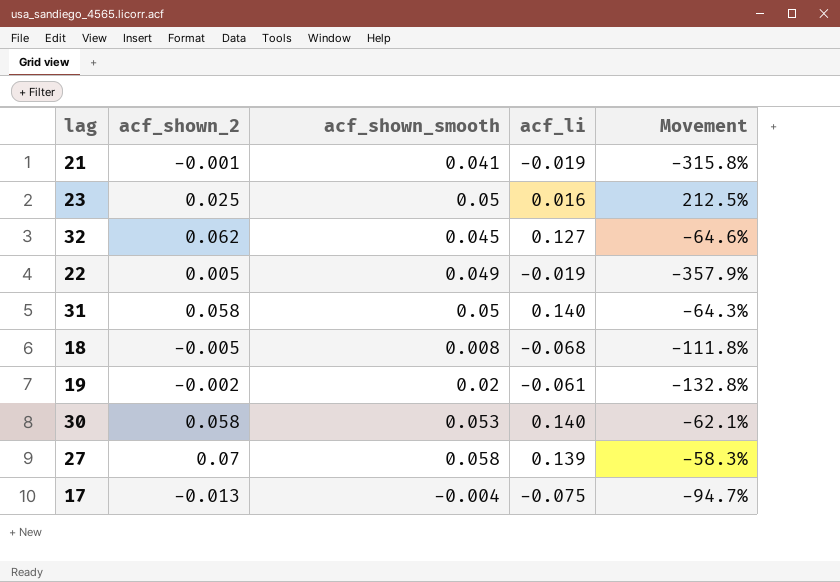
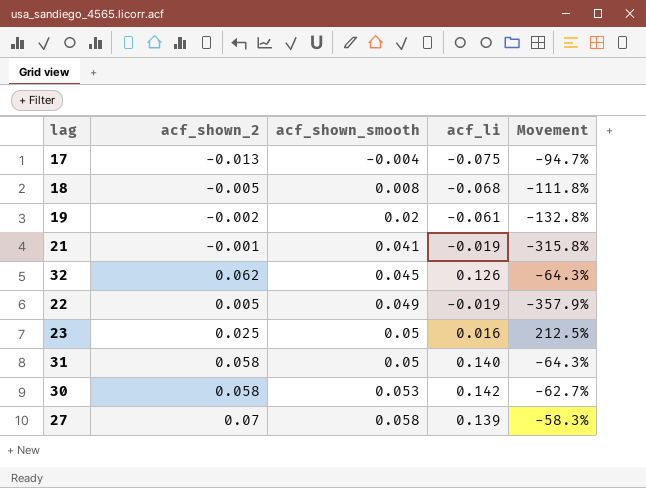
row order: none -> acf_shown_smooth ascending
32 | acf_li: 0.127 -> 0.126
32 | Movement: -64.6% -> -64.3%
30 | acf_li: 0.140 -> 0.142
30 | Movement: -62.1% -> -62.7%

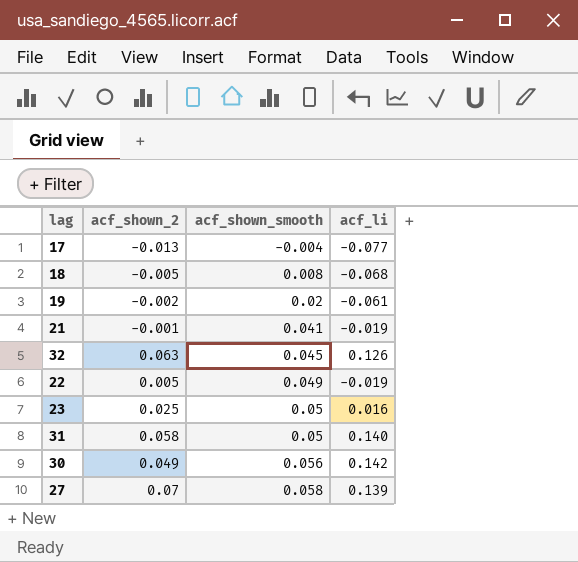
column Movement | formula: ([acf_shown_smooth] - [acf_li]) / [acf_li] -> none
17 | acf_li: -0.075 -> -0.077
32 | acf_shown_2: 0.062 -> 0.063
30 | acf_shown_2: 0.058 -> 0.049
30 | acf_shown_smooth: 0.053 -> 0.056

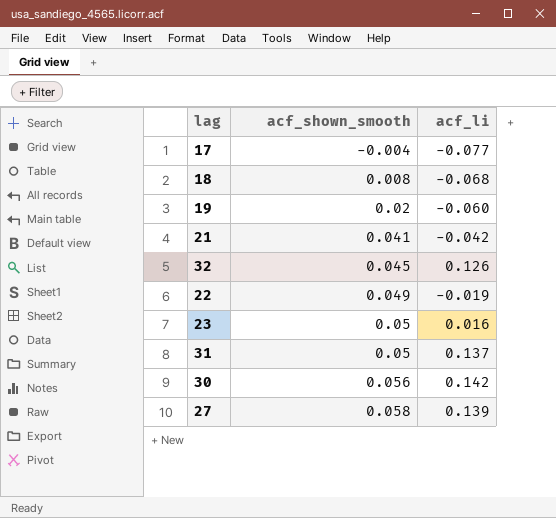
column acf_shown_2 | position: 2 -> none
19 | acf_li: -0.061 -> -0.060
21 | acf_li: -0.019 -> -0.042
31 | acf_li: 0.140 -> 0.137

